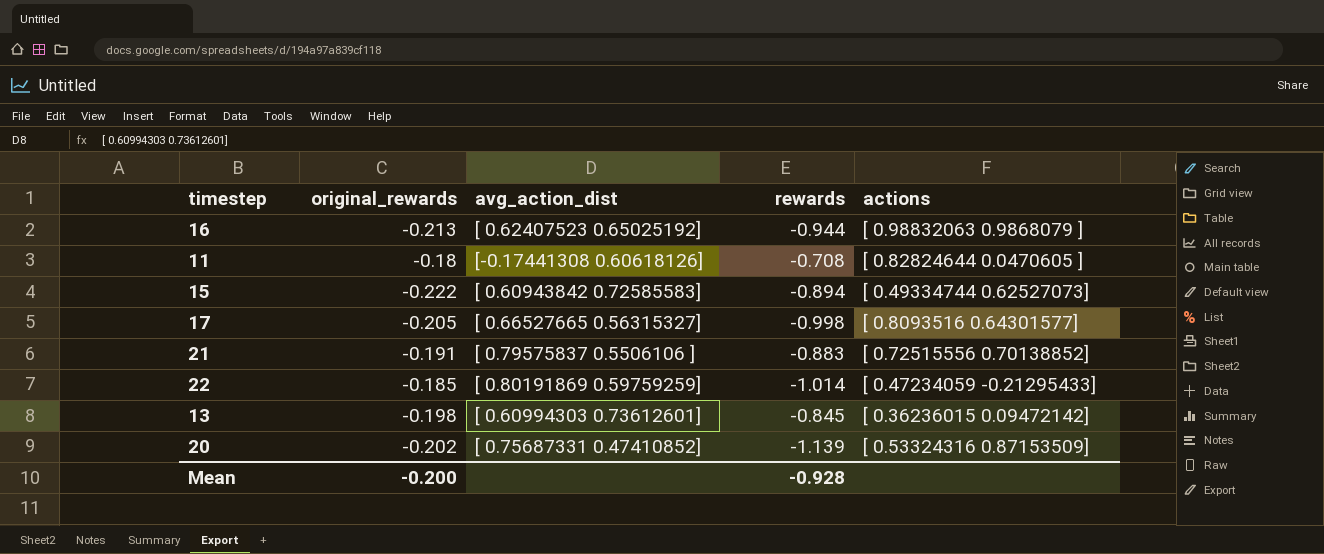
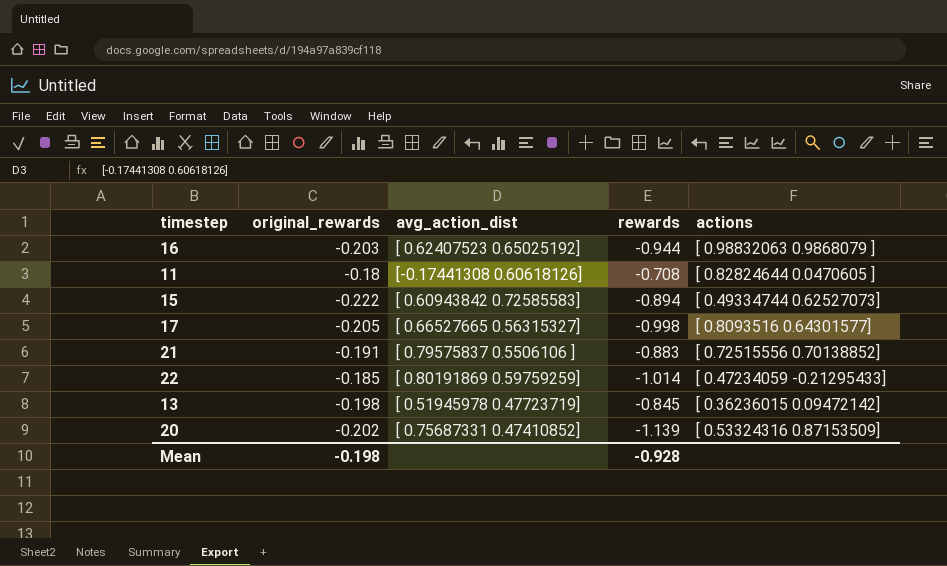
16 | original_rewards: -0.213 -> -0.203
13 | avg_action_dist: [ 0.60994303 0.73612601] -> [ 0.51945978 0.47723719]
Mean | original_rewards: -0.200 -> -0.198

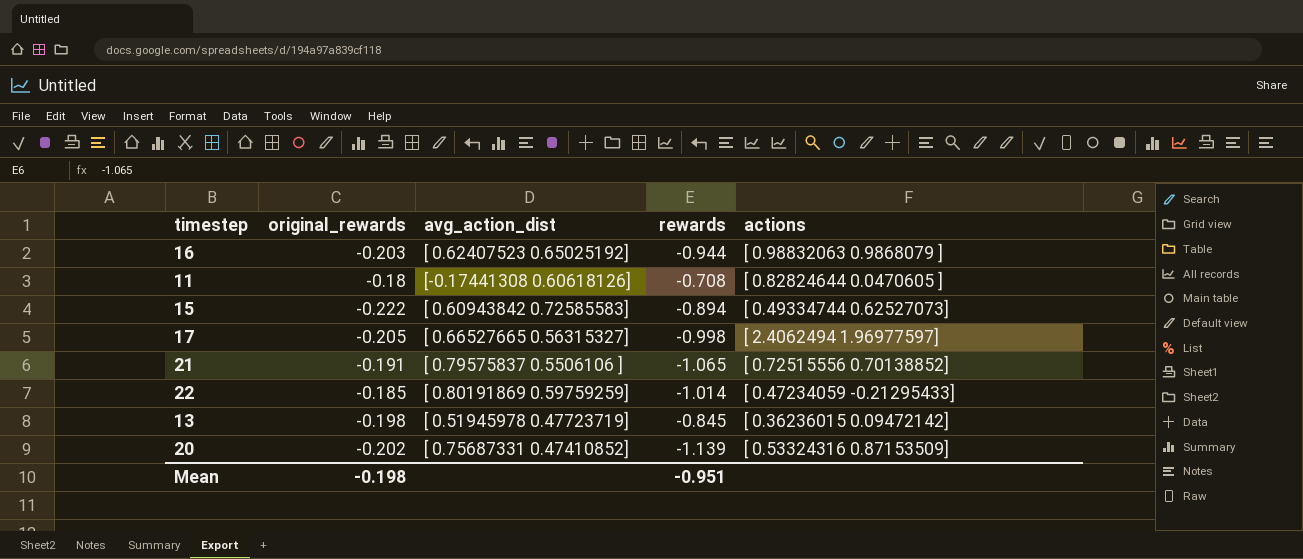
17 | actions: [ 0.8093516 0.64301577] -> [ 2.4062494 1.96977597]
21 | rewards: -0.883 -> -1.065
Mean | rewards: -0.928 -> -0.951

